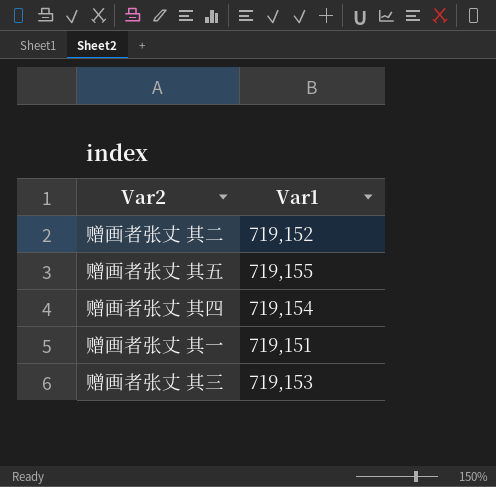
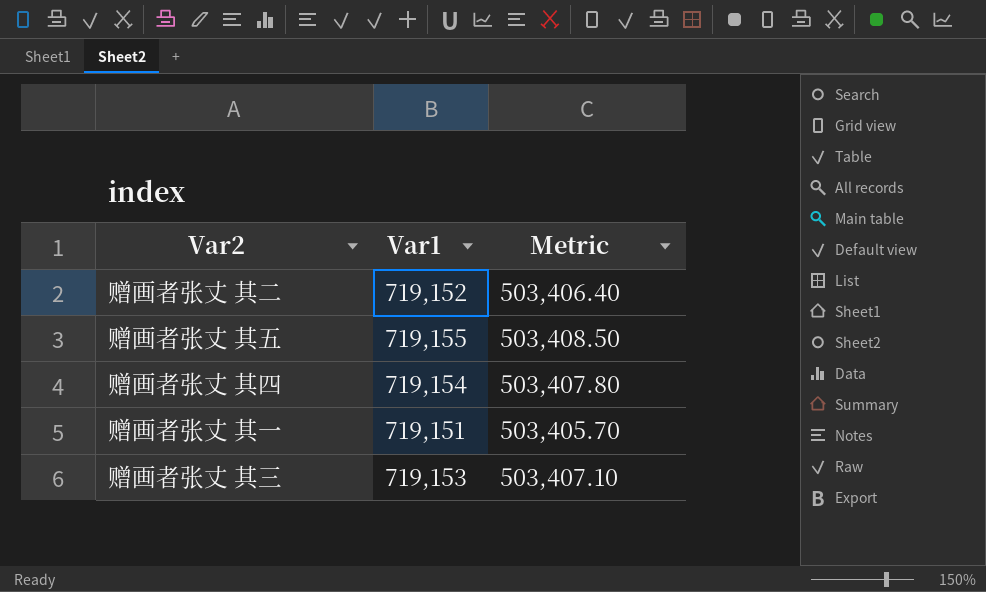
column Metric | formula: none -> [Var1] * 0.7

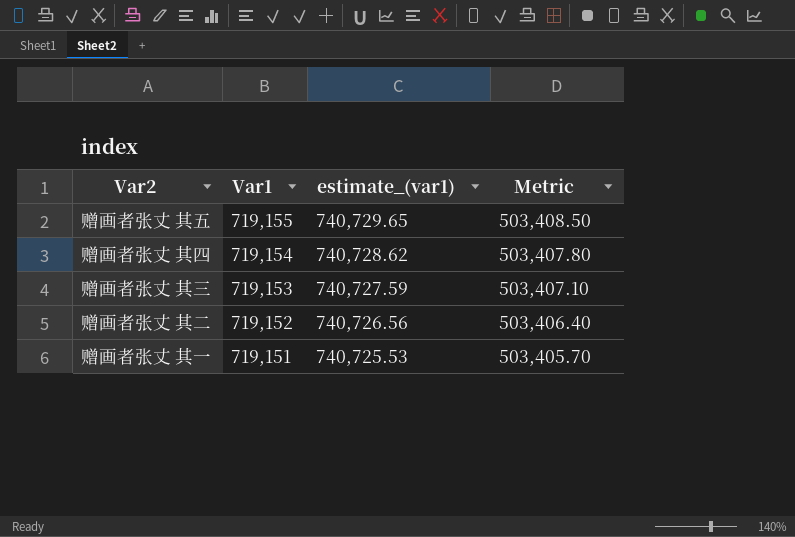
row order: none -> Var1 descending
column estimate_(var1) | formula: none -> [Var1] * 1.03

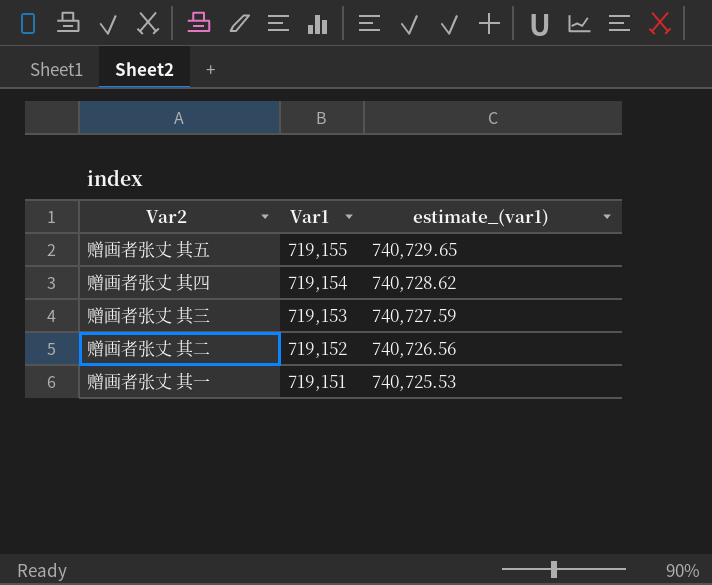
column Metric | formula: [Var1] * 0.7 -> none

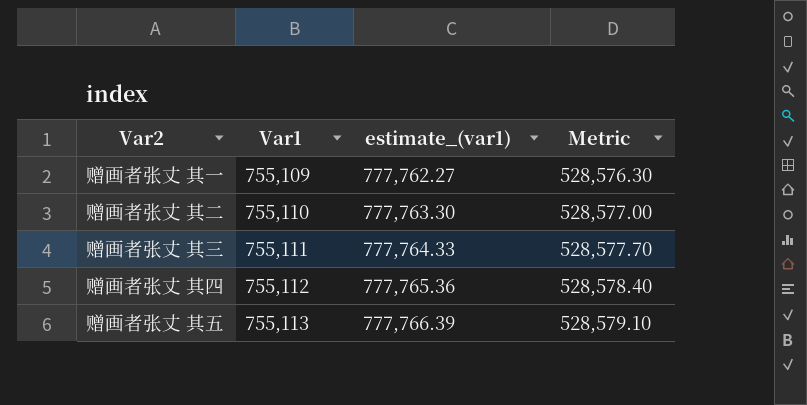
row order: Var1 descending -> Var1 ascending
column Metric | formula: none -> [Var1] * 0.7
赠画者张丈 其一 | Var1: 719,151 -> 755,109
赠画者张丈 其一 | estimate_(var1): 740,725.53 -> 777,762.27
赠画者张丈 其二 | Var1: 719,152 -> 755,110
赠画者张丈 其二 | estimate_(var1): 740,726.56 -> 777,763.30
赠画者张丈 其三 | Var1: 719,153 -> 755,111
赠画者张丈 其三 | estimate_(var1): 740,727.59 -> 777,764.33
赠画者张丈 其四 | Var1: 719,154 -> 755,112
赠画者张丈 其四 | estimate_(var1): 740,728.62 -> 777,765.36
赠画者张丈 其五 | Var1: 719,155 -> 755,113
赠画者张丈 其五 | estimate_(var1): 740,729.65 -> 777,766.39

